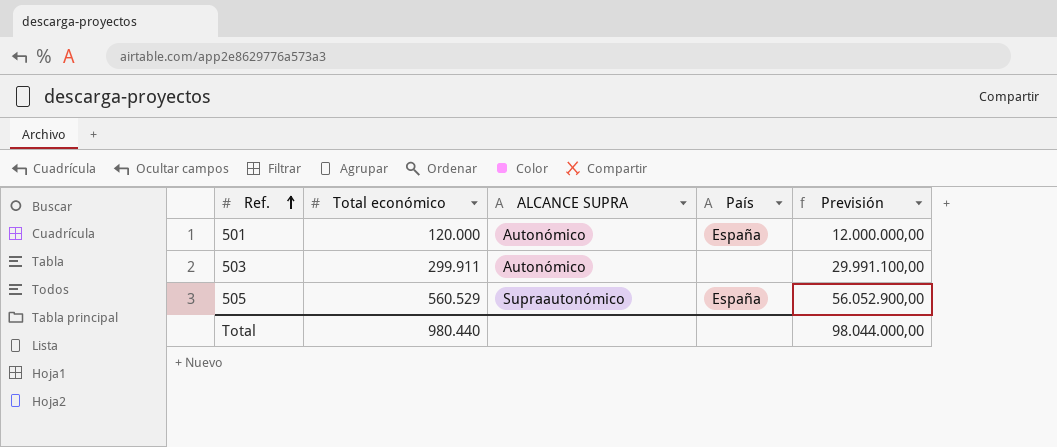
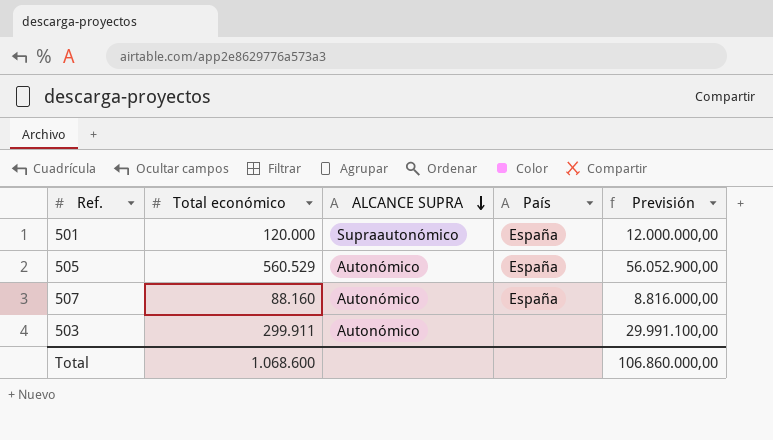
row order: Ref. ascending -> ALCANCE SUPRA descending
501 | ALCANCE SUPRA: Autonómico -> Supraautonómico
505 | ALCANCE SUPRA: Supraautonómico -> Autonómico
row 507: none -> 88.160 | Autonómico | España | 8.816.000,00
Total | Total económico: 980.440 -> 1.068.600
Total | Previsión: 98.044.000,00 -> 106.860.000,00

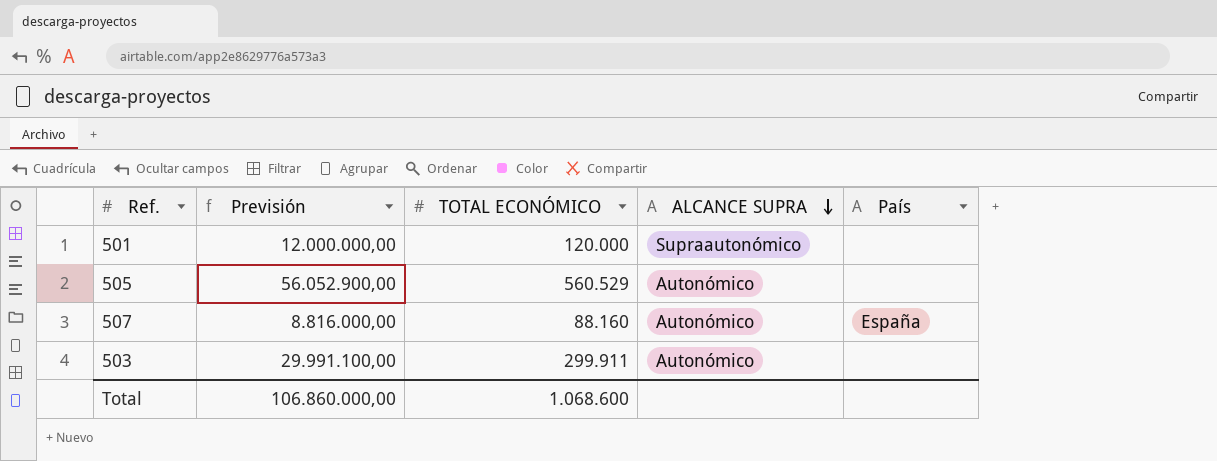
column Previsión | position: 5 -> 2
column name: Total económico -> TOTAL ECONÓMICO
501 | País: España -> none
505 | País: España -> none

